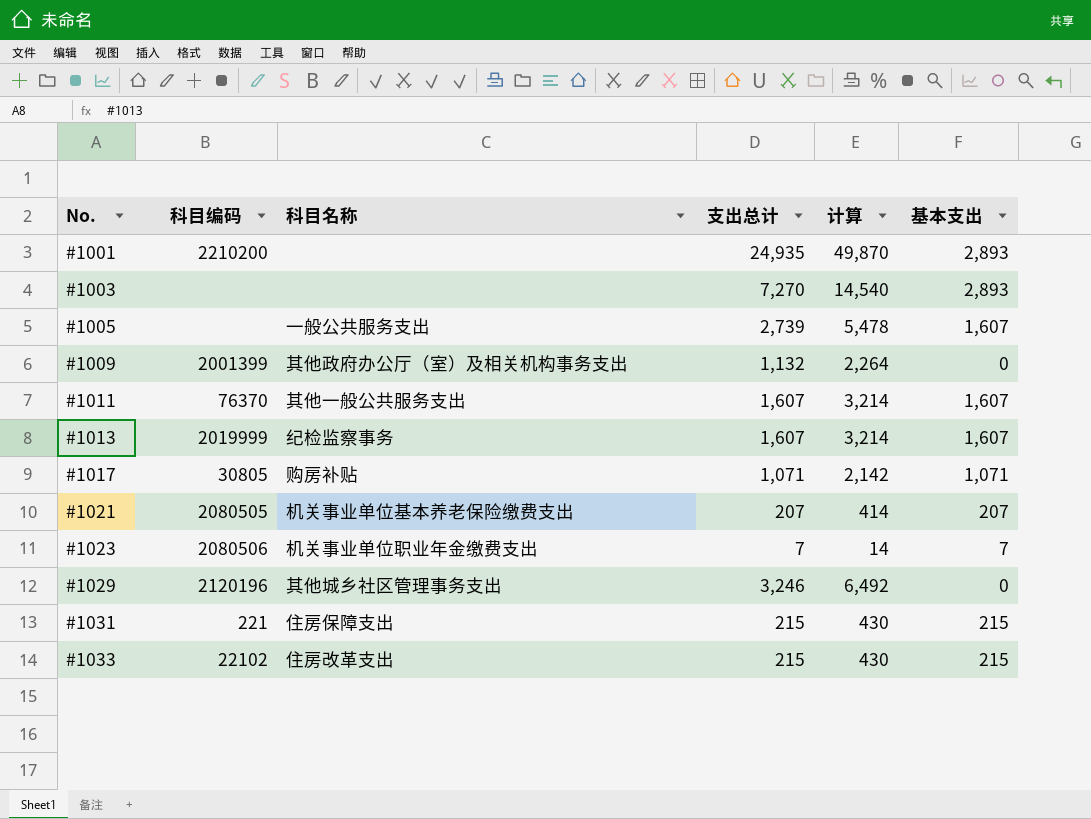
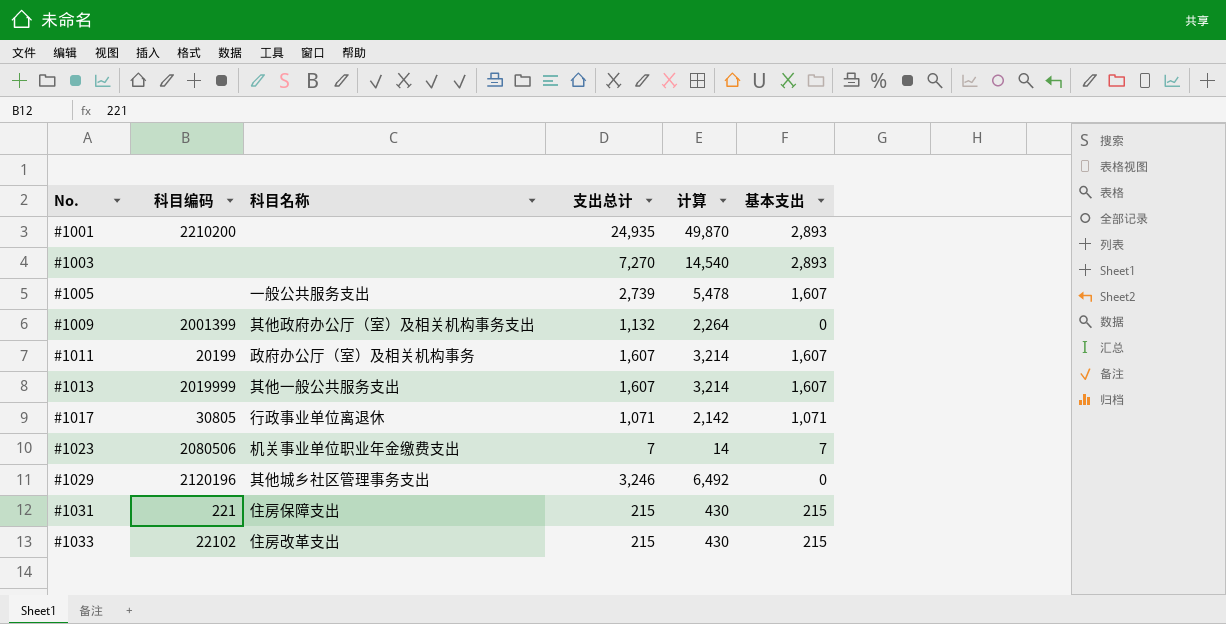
row #1021: 2080505 | 机关事业单位基本养老保险缴费支出 | 207 | 414 | 207 -> none
#1011 | 科目编码: 76370 -> 20199
#1011 | 科目名称: 其他一般公共服务支出 -> 政府办公厅（室）及相关机构事务
#1013 | 科目名称: 纪检监察事务 -> 其他一般公共服务支出
#1017 | 科目名称: 购房补贴 -> 行政事业单位离退休

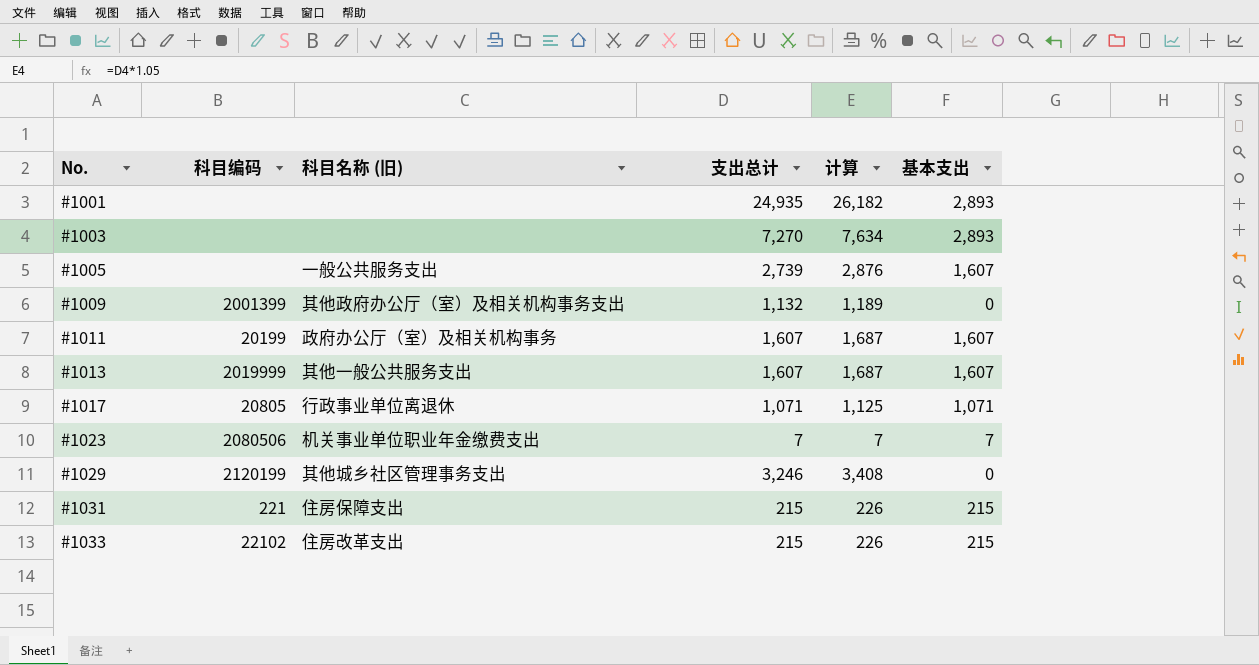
column name: 科目名称 -> 科目名称 (旧)
column 计算 | formula: [支出总计] * 2 -> [支出总计] * 1.05
#1001 | 科目编码: 2210200 -> none
#1017 | 科目编码: 30805 -> 20805
#1029 | 科目编码: 2120196 -> 2120199

